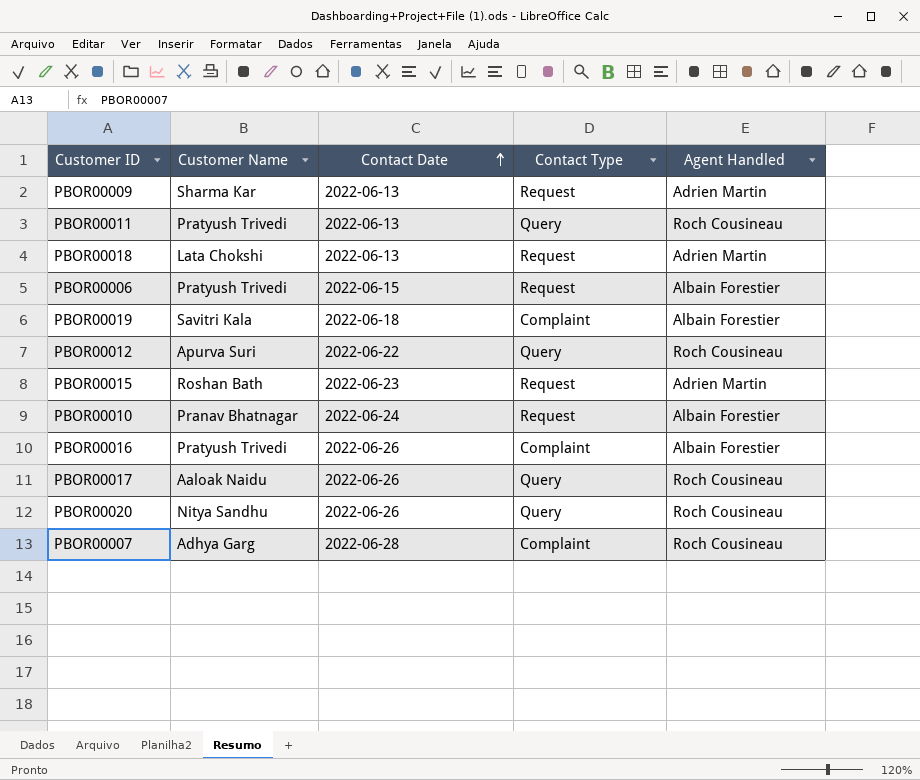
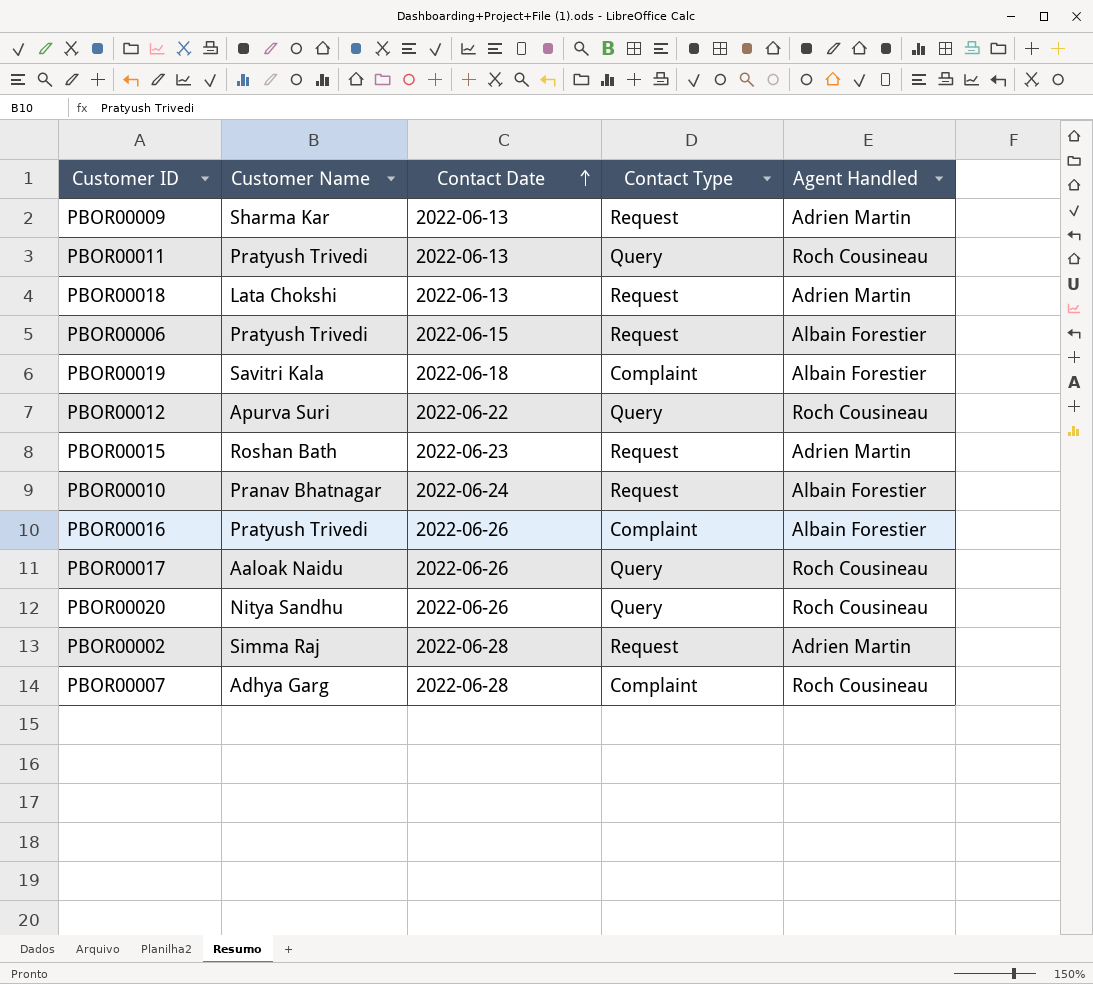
row PBOR00002: none -> Simma Raj | 2022-06-28 | Request | Adrien Martin

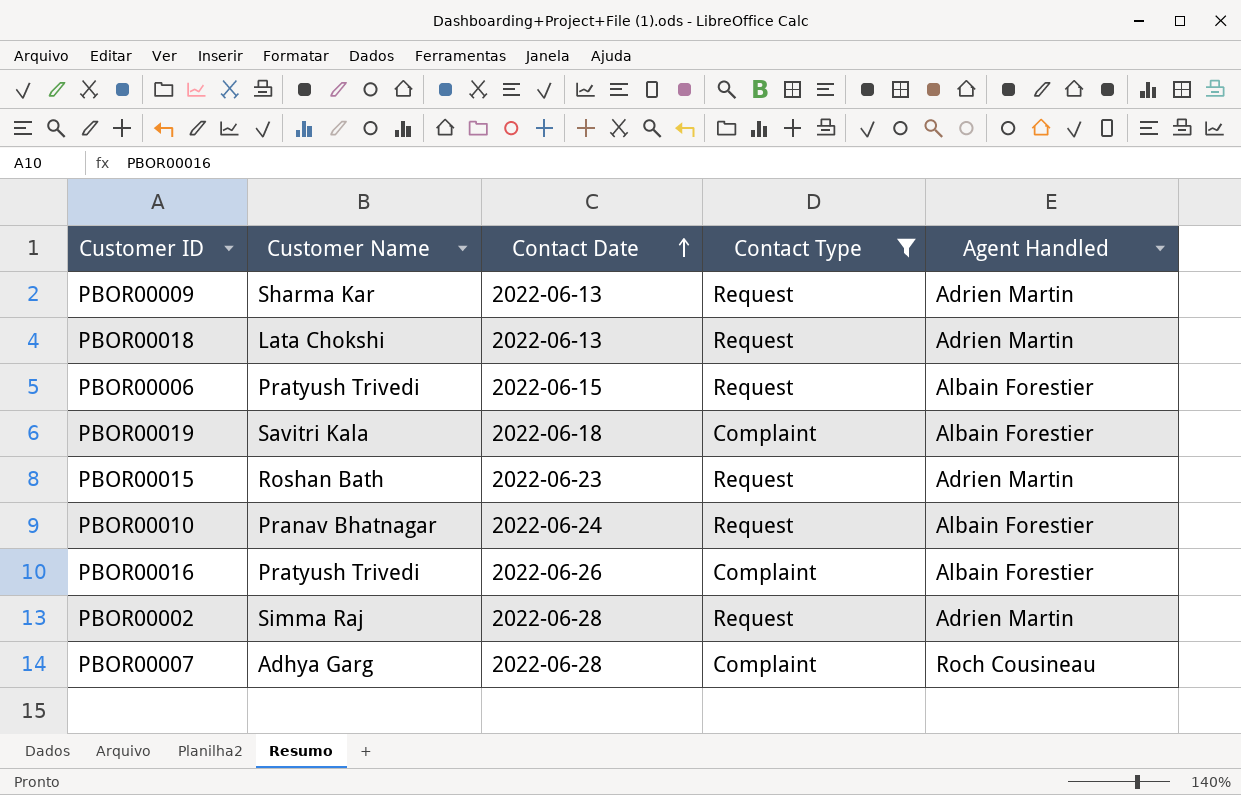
filter: none -> Contact Type != Query

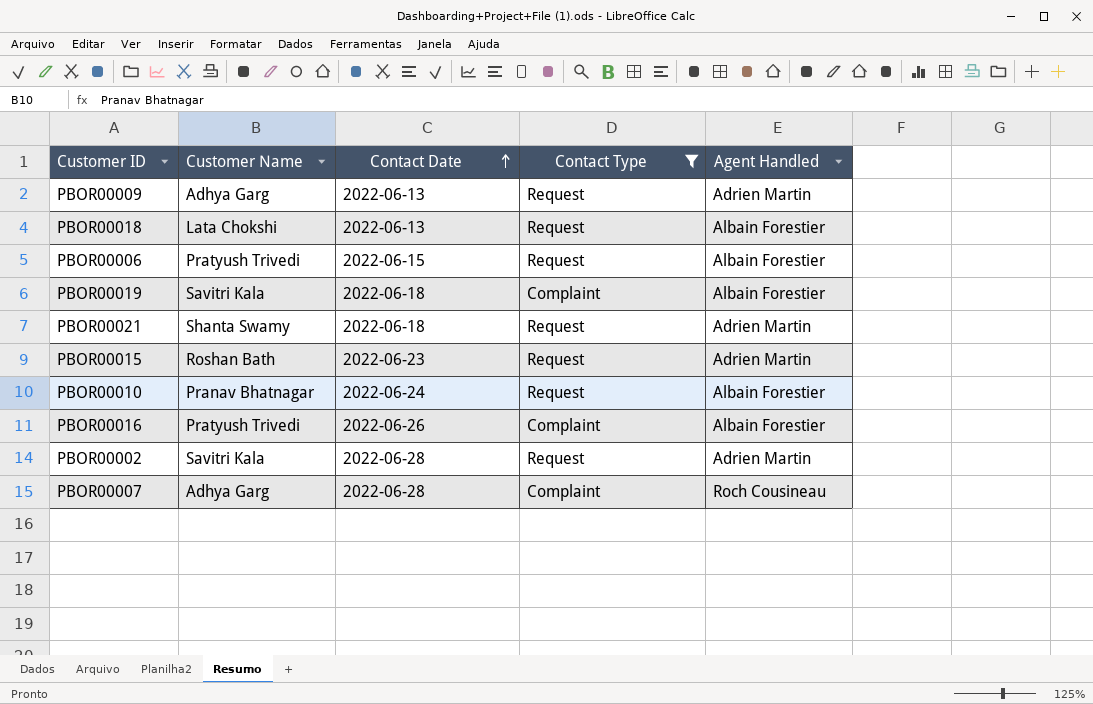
PBOR00009 | Customer Name: Sharma Kar -> Adhya Garg
PBOR00018 | Agent Handled: Adrien Martin -> Albain Forestier
row PBOR00021: none -> Shanta Swamy | 2022-06-18 | Request | Adrien Martin
PBOR00002 | Customer Name: Simma Raj -> Savitri Kala

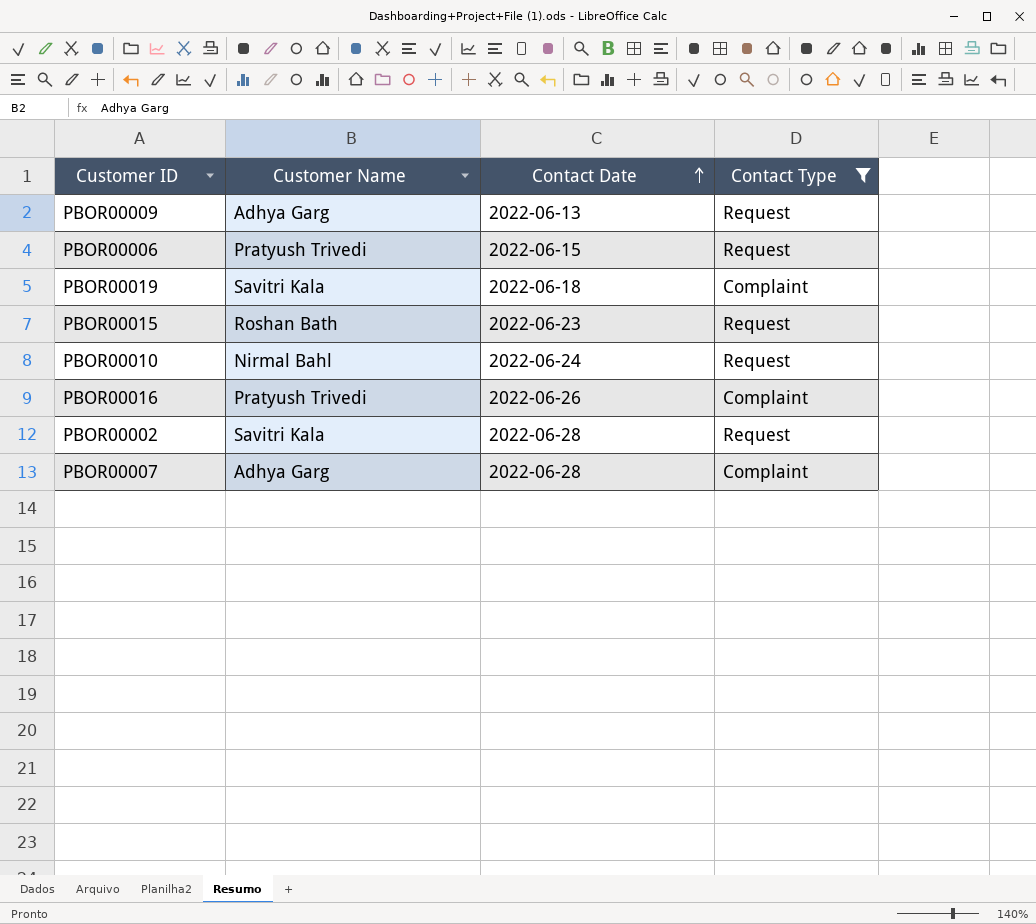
column Agent Handled | position: 5 -> none
row PBOR00018: Lata Chokshi | 2022-06-13 | Request | Albain Forestier -> none
row PBOR00021: Shanta Swamy | 2022-06-18 | Request | Adrien Martin -> none
PBOR00010 | Customer Name: Pranav Bhatnagar -> Nirmal Bahl

